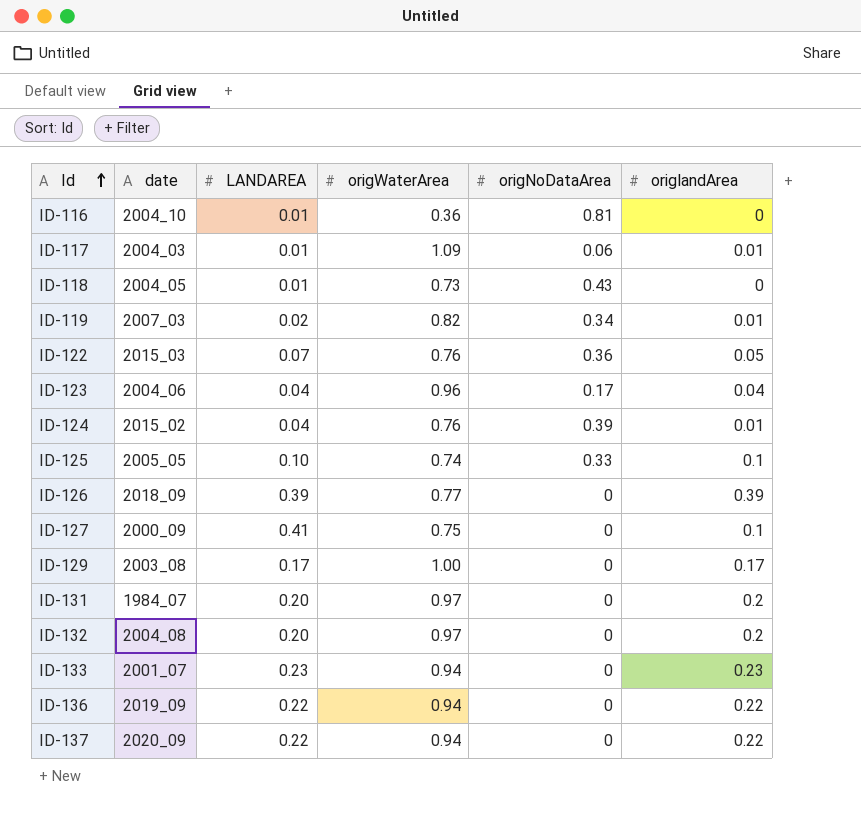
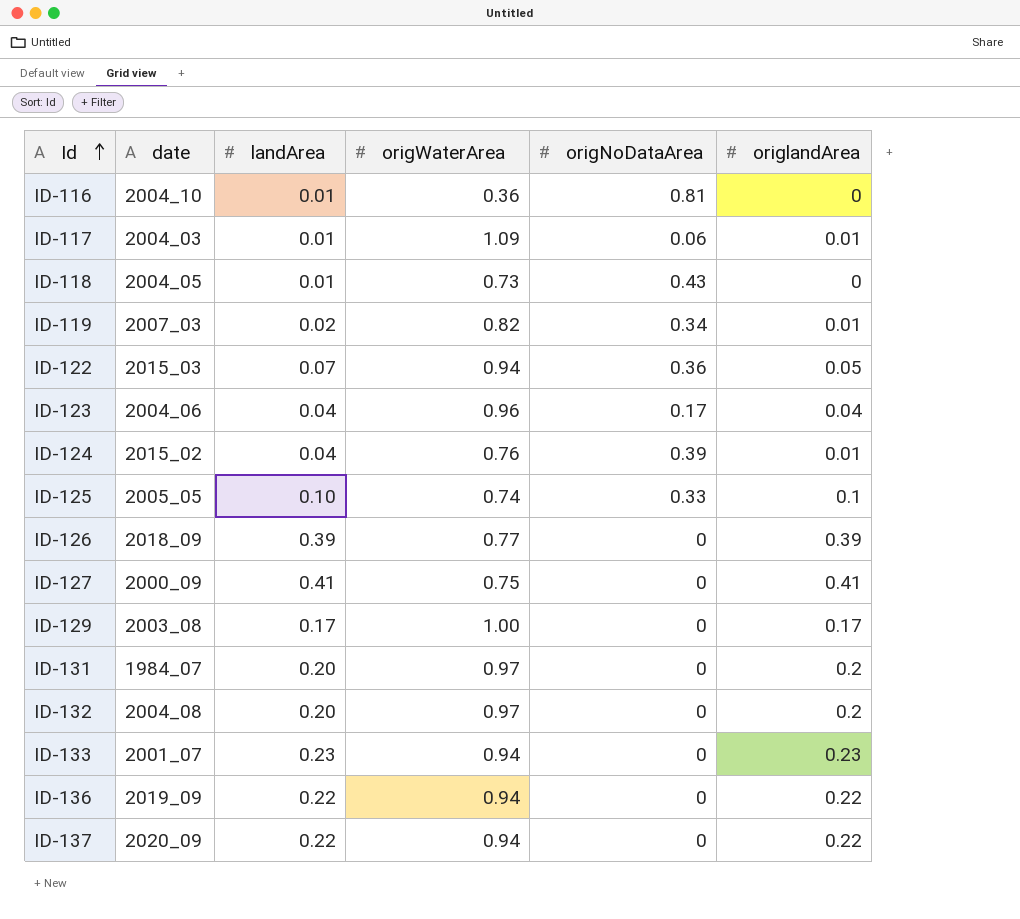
column name: LANDAREA -> landArea
ID-122 | origWaterArea: 0.76 -> 0.94
ID-127 | origlandArea: 0.1 -> 0.41

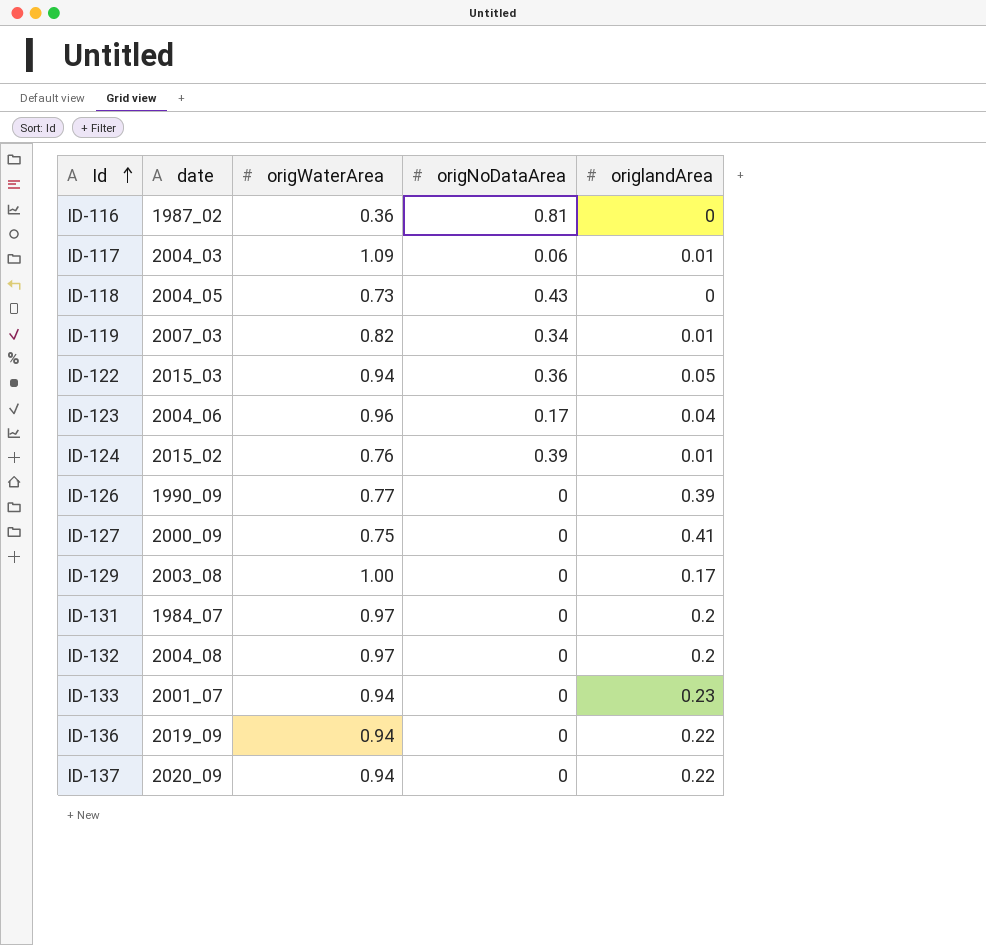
column landArea | position: 3 -> none
row ID-125: 2005_05 | 0.10 | 0.74 | 0.33 | 0.1 -> none
ID-116 | date: 2004_10 -> 1987_02
ID-126 | date: 2018_09 -> 1990_09

